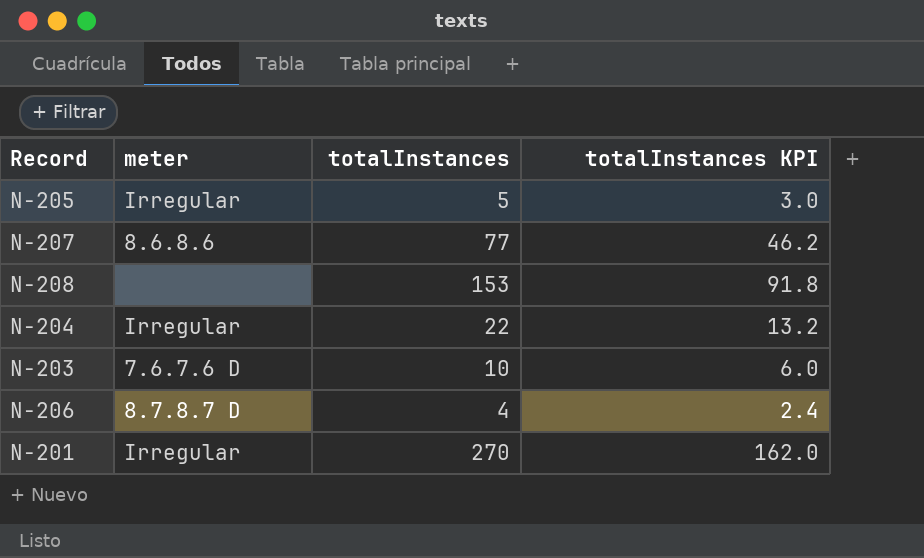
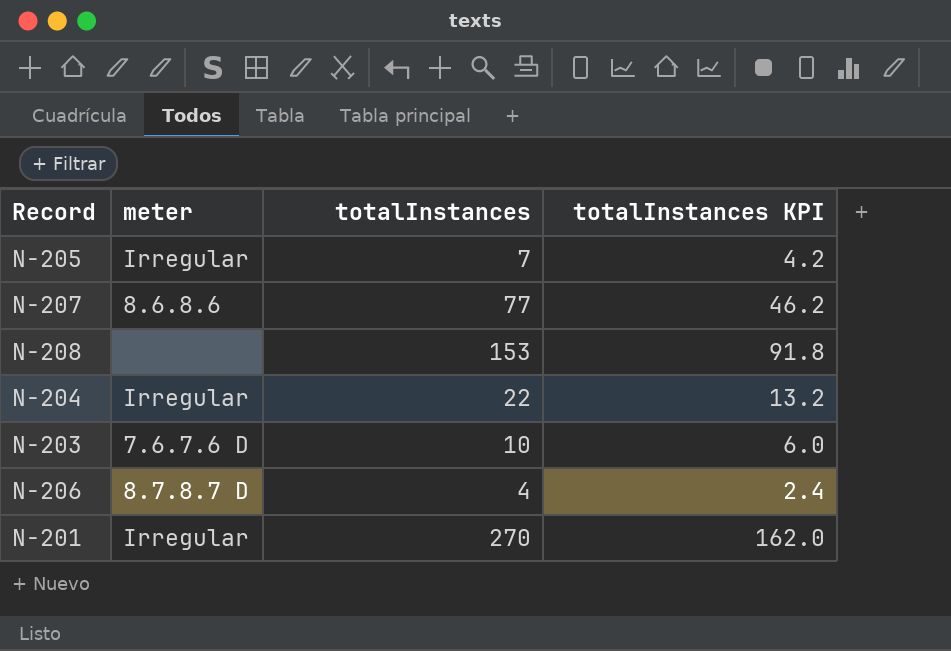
N-205 | totalInstances: 5 -> 7
N-205 | totalInstances KPI: 3.0 -> 4.2

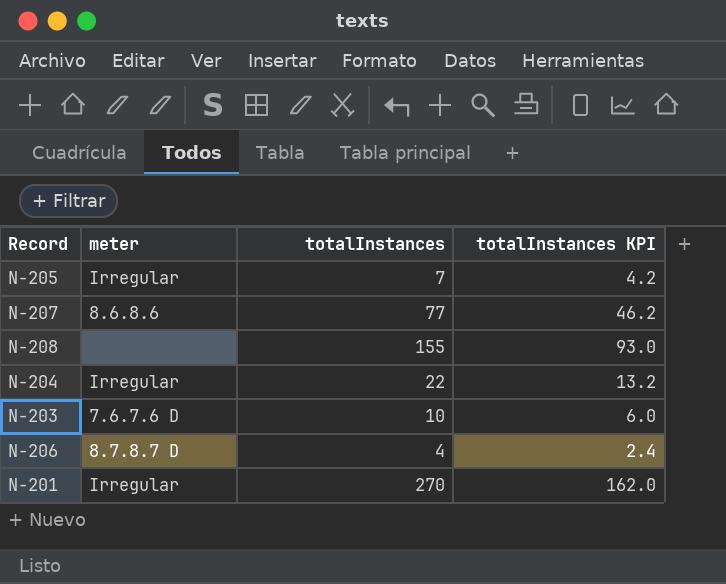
N-208 | totalInstances: 153 -> 155
N-208 | totalInstances KPI: 91.8 -> 93.0

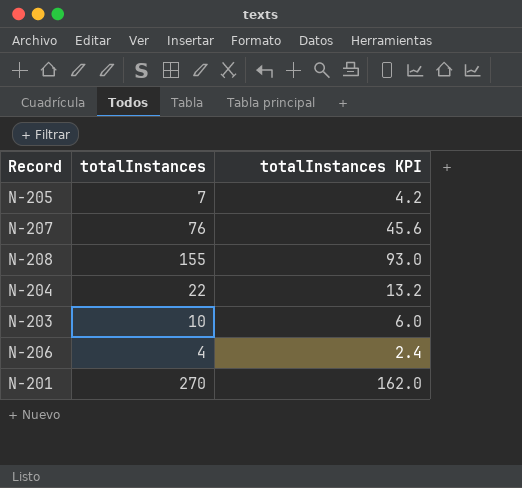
column meter | position: 2 -> none
N-207 | totalInstances: 77 -> 76
N-207 | totalInstances KPI: 46.2 -> 45.6

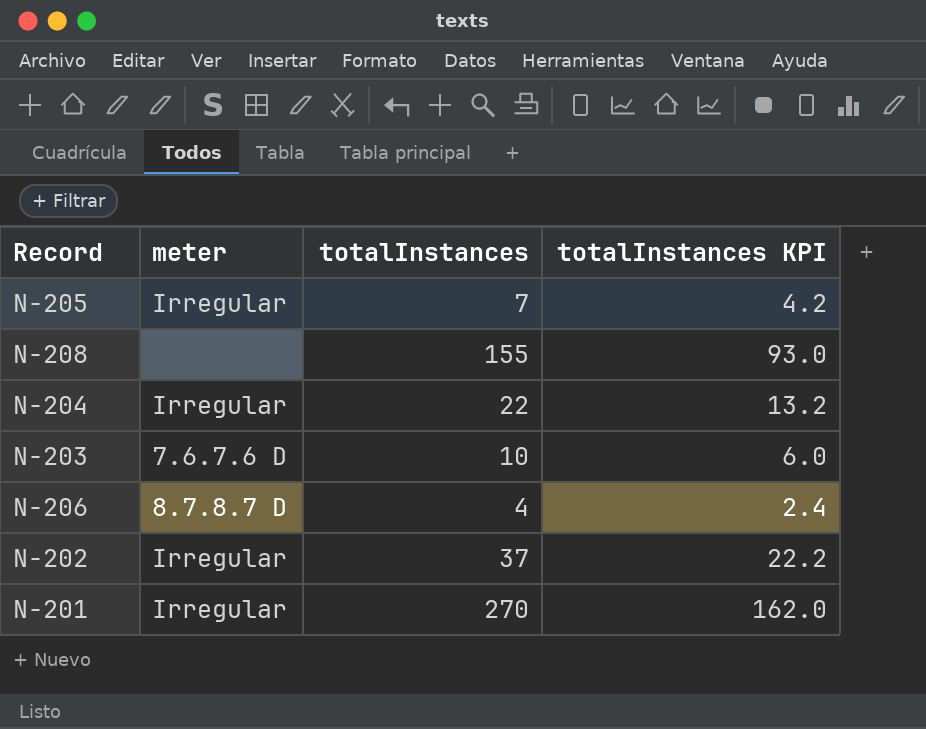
column meter | position: none -> 2
row N-207: 76 | 45.6 -> none
row N-202: none -> Irregular | 37 | 22.2

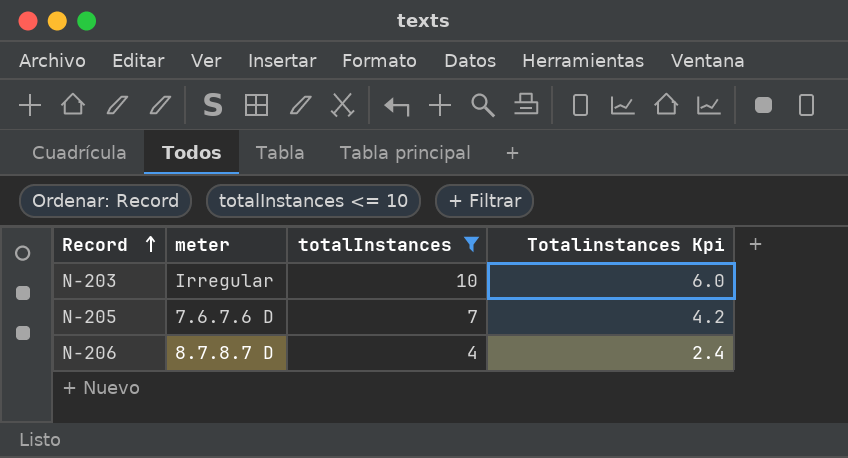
filter: none -> totalInstances <= 10
row order: none -> Record ascending
column name: totalInstances KPI -> Totalinstances Kpi
N-203 | meter: 7.6.7.6 D -> Irregular
N-205 | meter: Irregular -> 7.6.7.6 D

